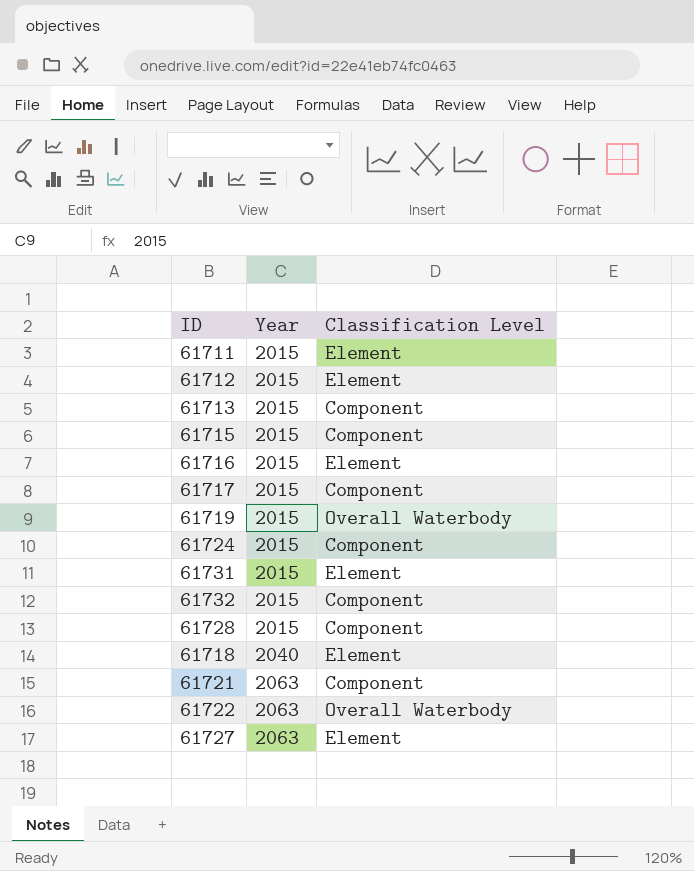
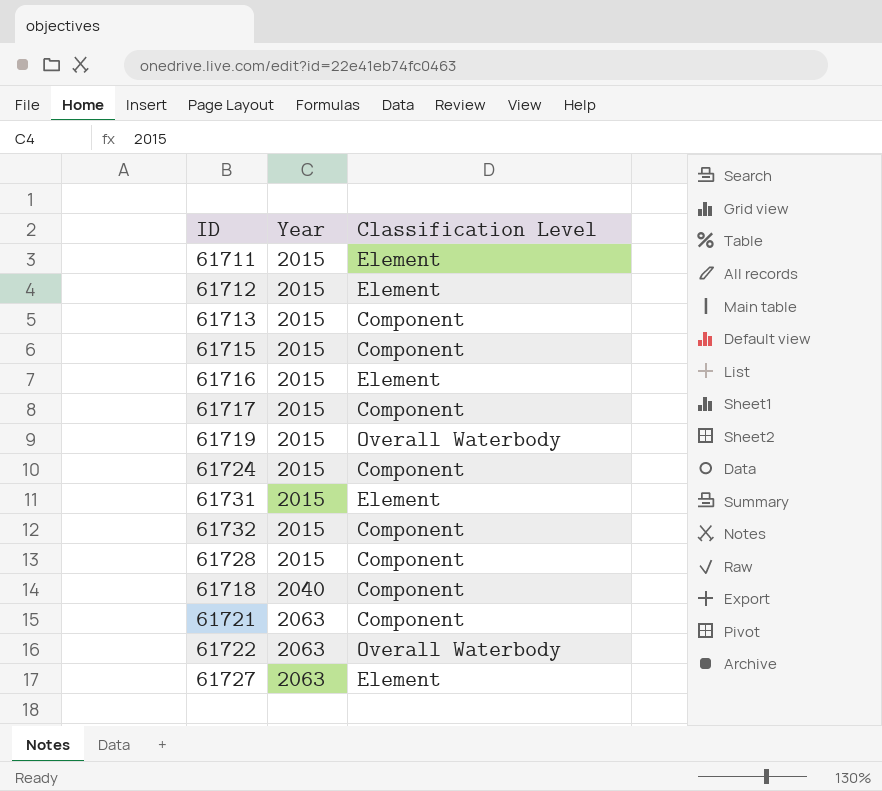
61718 | Classification Level: Element -> Component

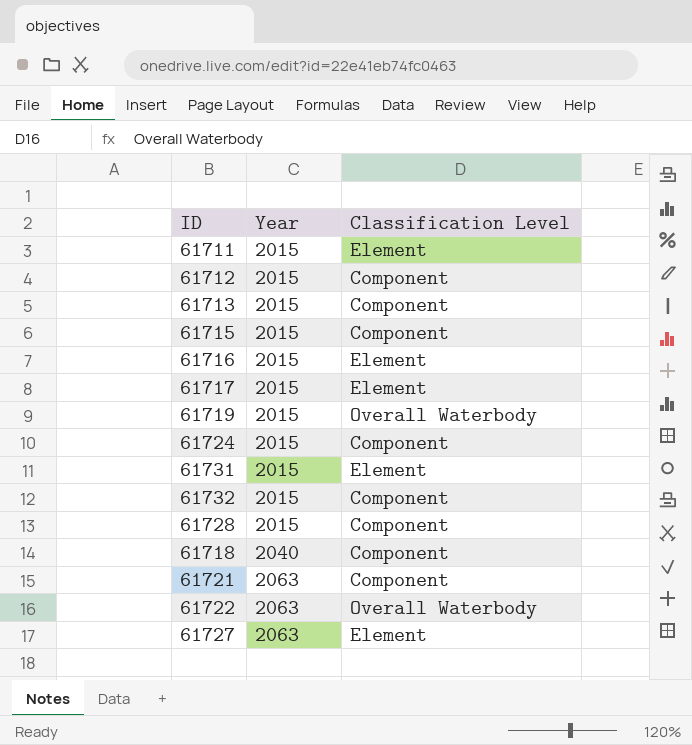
61712 | Classification Level: Element -> Component
61717 | Classification Level: Component -> Element

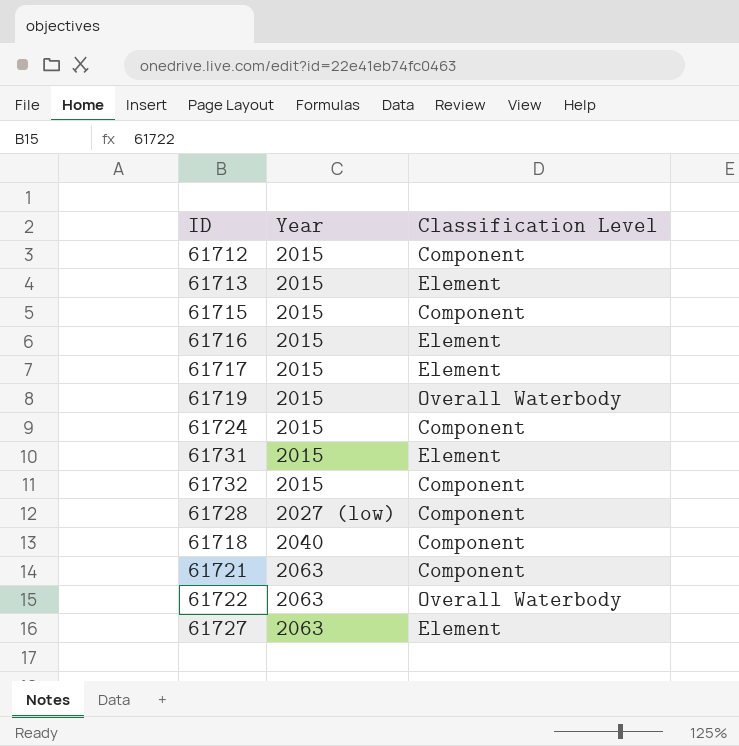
row 61711: 2015 | Element -> none
61713 | Classification Level: Component -> Element
61728 | Year: 2015 -> 2027 (low)

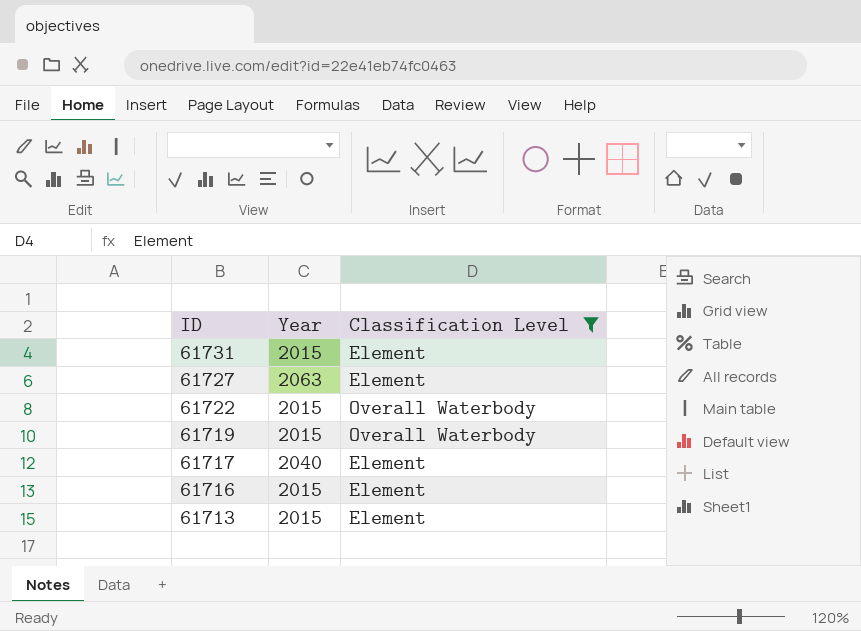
filter: none -> Classification Level != Component
row order: Year ascending -> ID descending
61722 | Year: 2063 -> 2015
61717 | Year: 2015 -> 2040

